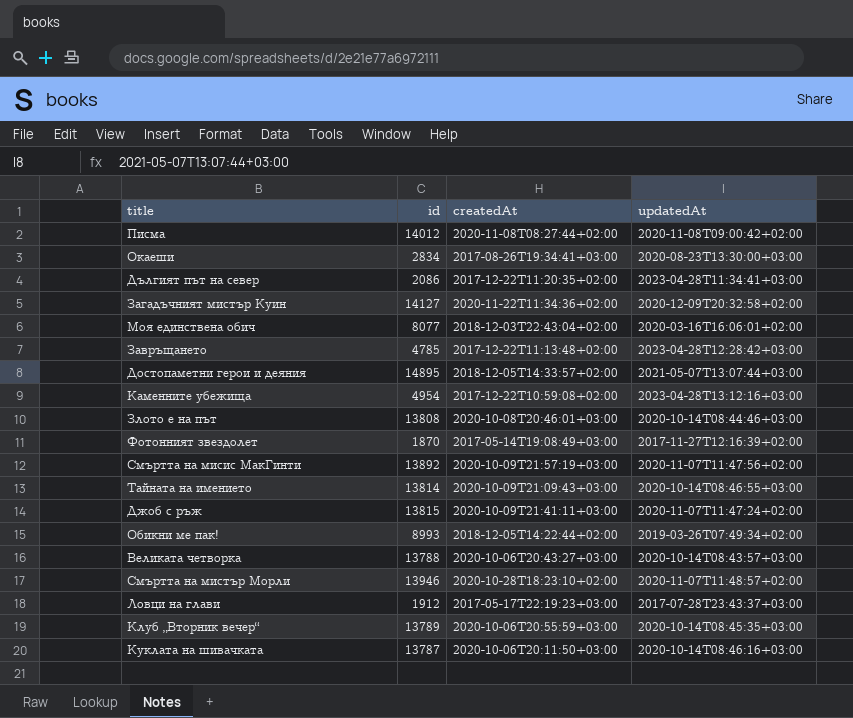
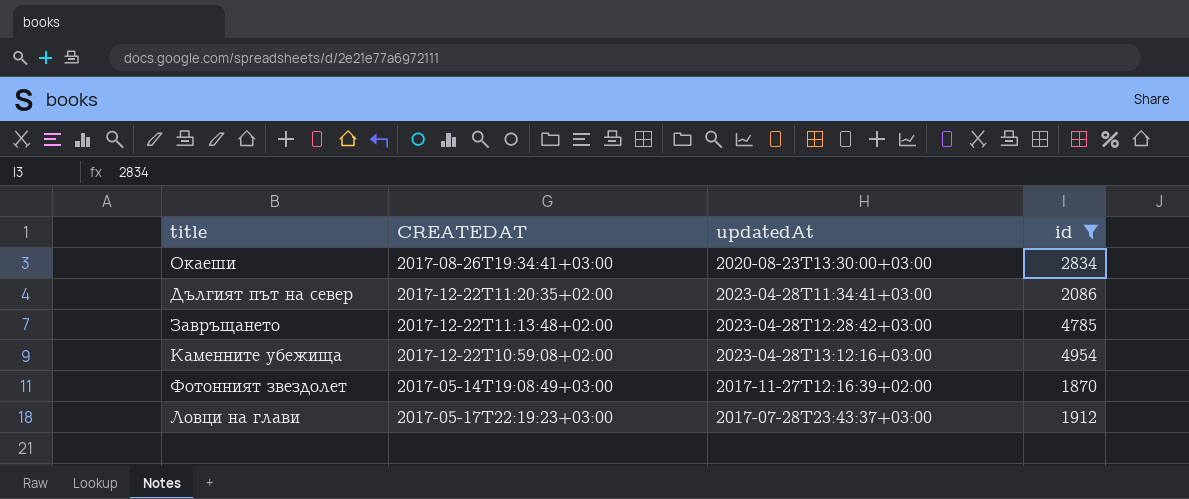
filter: none -> id <= 4954
column name: createdAt -> CREATEDAT
column id | position: 2 -> 4

